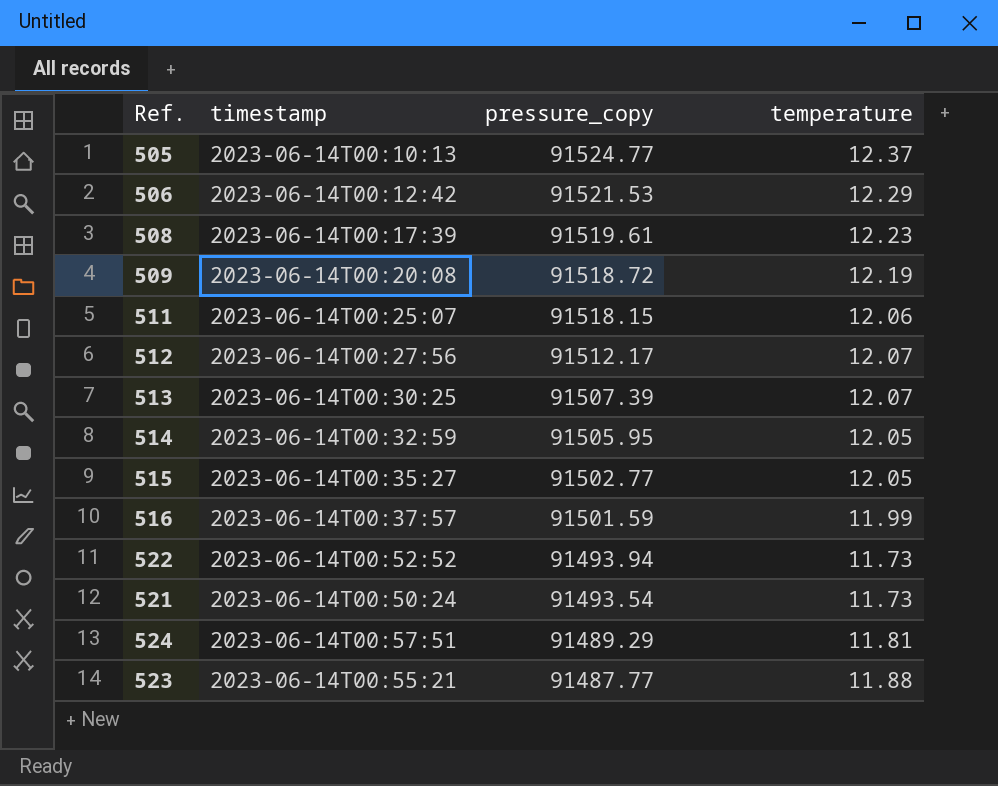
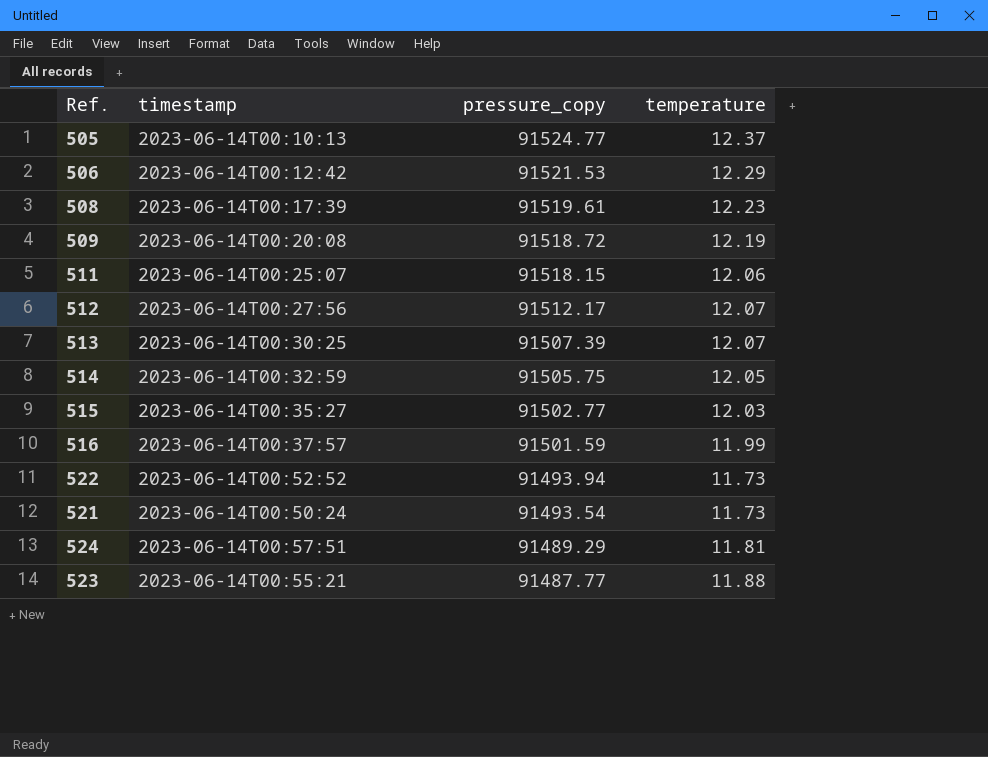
514 | pressure_copy: 91505.95 -> 91505.75
515 | temperature: 12.05 -> 12.03

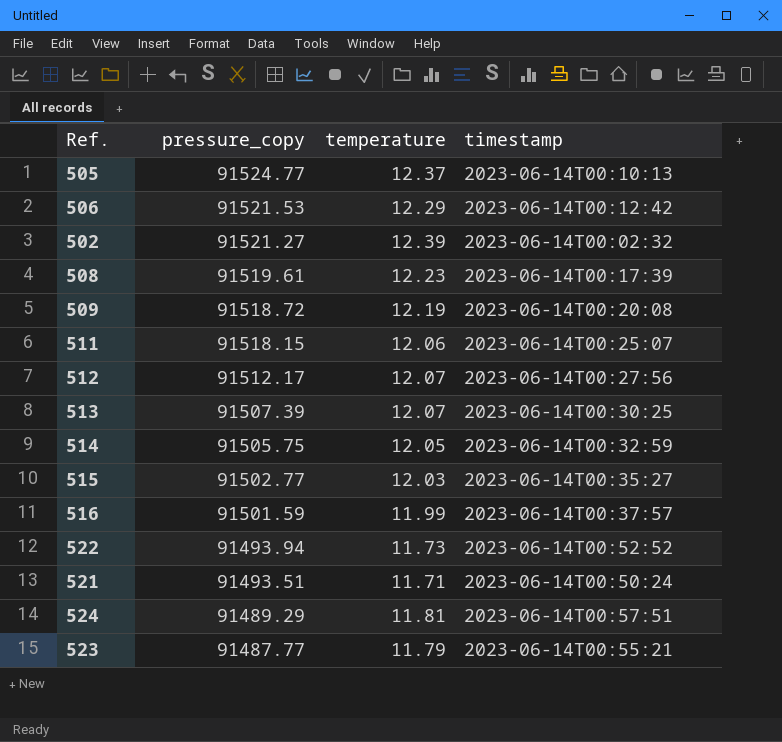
column timestamp | position: 2 -> 4
row 502: none -> 91521.27 | 12.39 | 2023-06-14T00:02:32
521 | pressure_copy: 91493.54 -> 91493.51
521 | temperature: 11.73 -> 11.71
523 | temperature: 11.88 -> 11.79

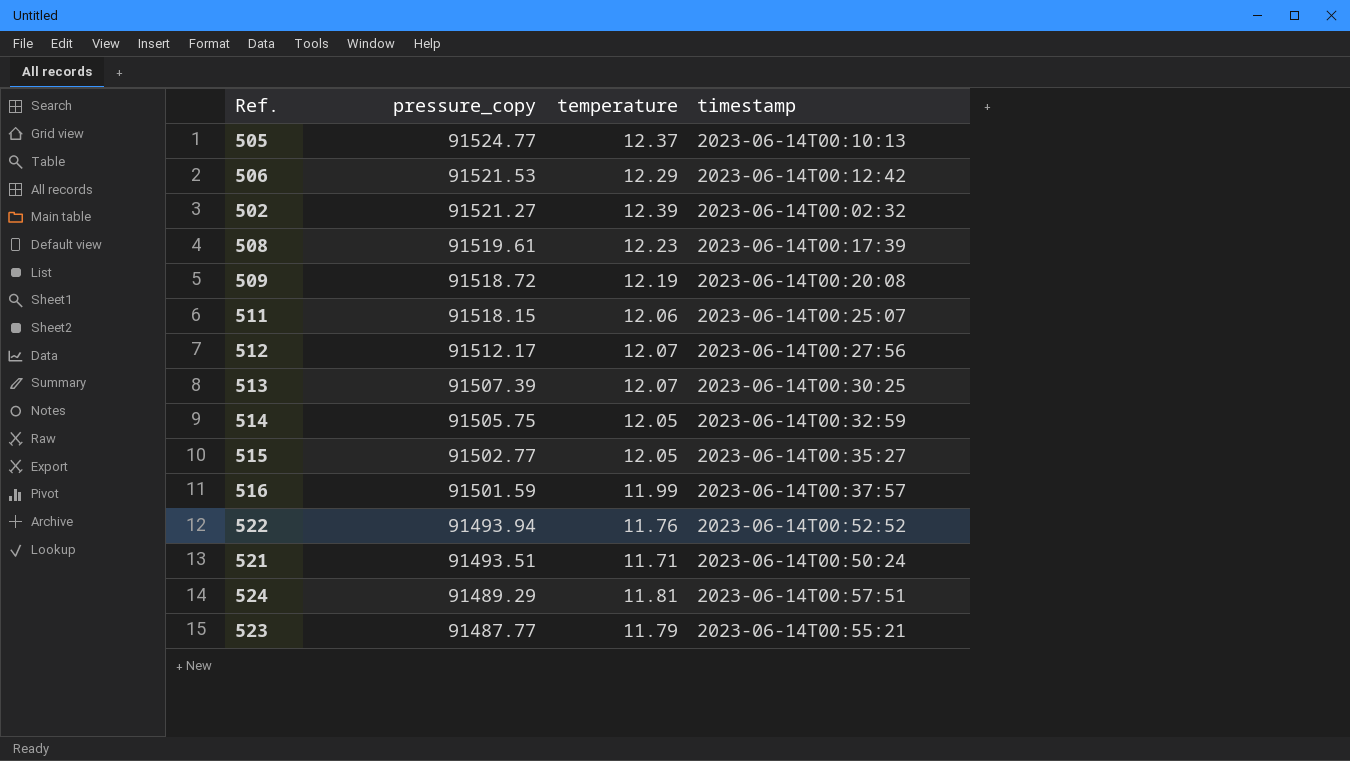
515 | temperature: 12.03 -> 12.05
522 | temperature: 11.73 -> 11.76

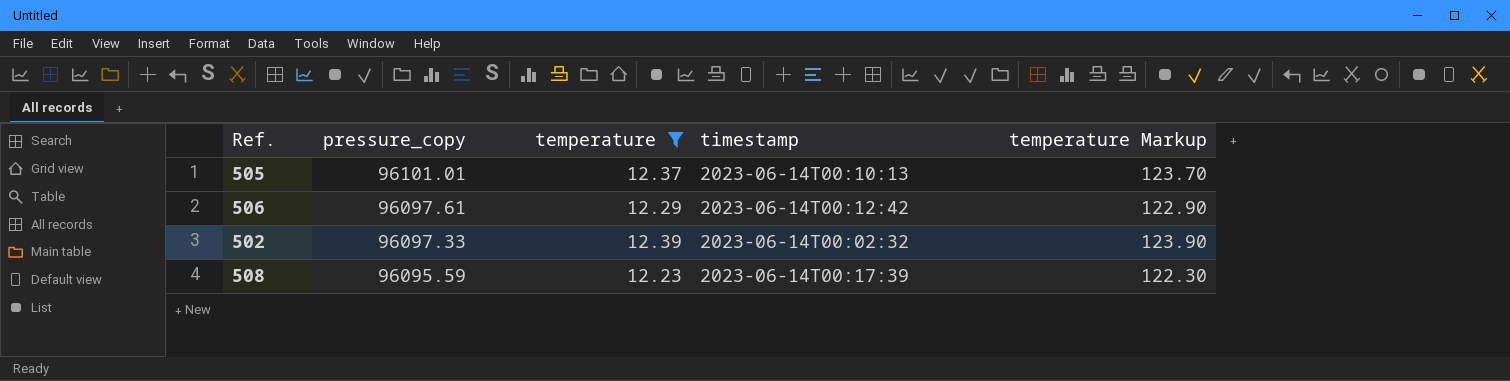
filter: none -> temperature >= 12.23
column temperature Markup | formula: none -> [temperature] * 10
505 | pressure_copy: 91524.77 -> 96101.01
506 | pressure_copy: 91521.53 -> 96097.61
502 | pressure_copy: 91521.27 -> 96097.33
508 | pressure_copy: 91519.61 -> 96095.59

